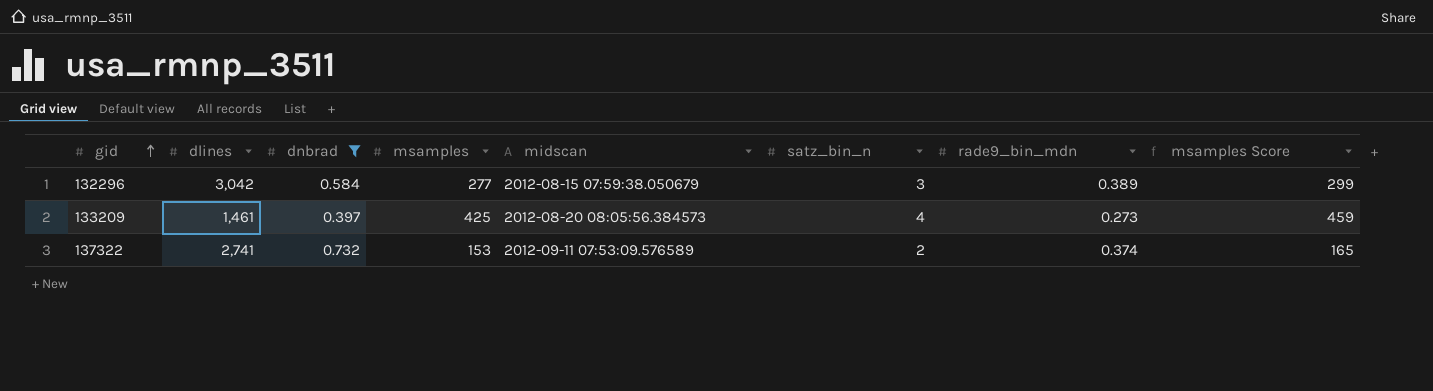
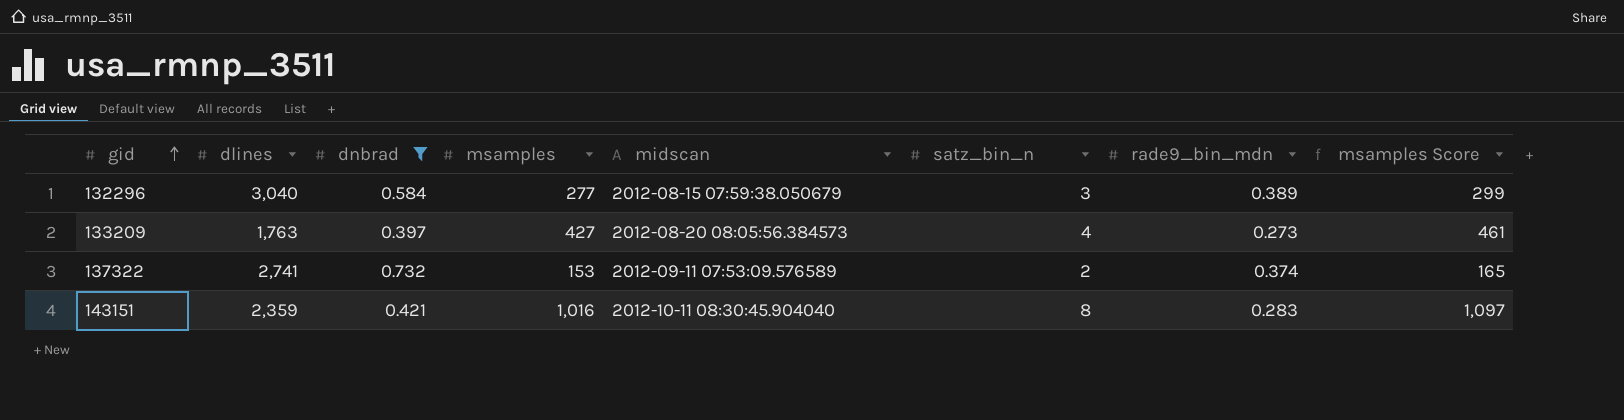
132296 | dlines: 3,042 -> 3,040
133209 | dlines: 1,461 -> 1,763
133209 | msamples: 425 -> 427
133209 | msamples Score: 459 -> 461
row 143151: none -> 2,359 | 0.421 | 1,016 | 2012-10-11 08:30:45.904040 | 8 | 0.283 | 1,097

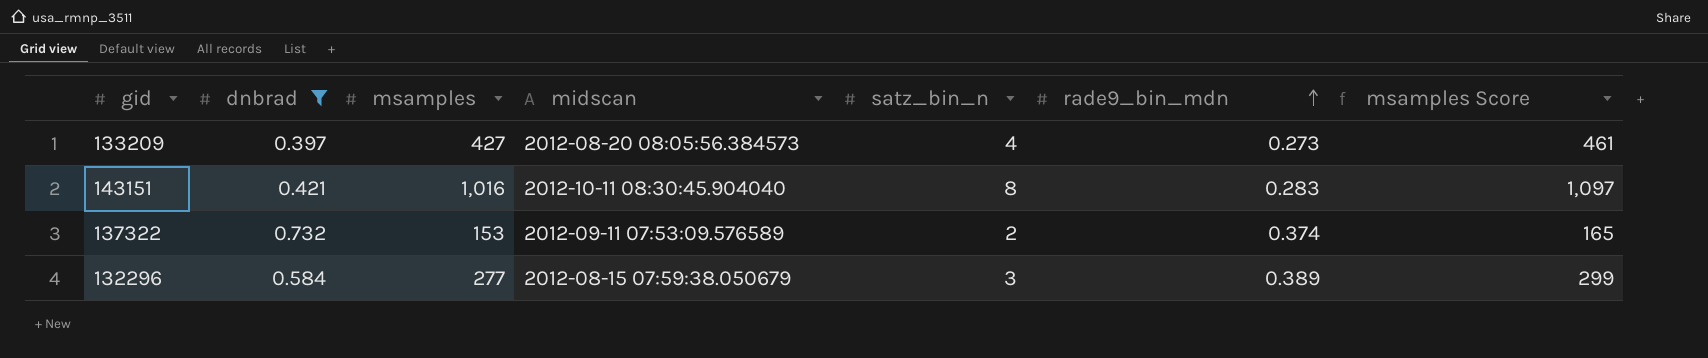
row order: gid ascending -> rade9_bin_mdn ascending
column dlines | position: 2 -> none

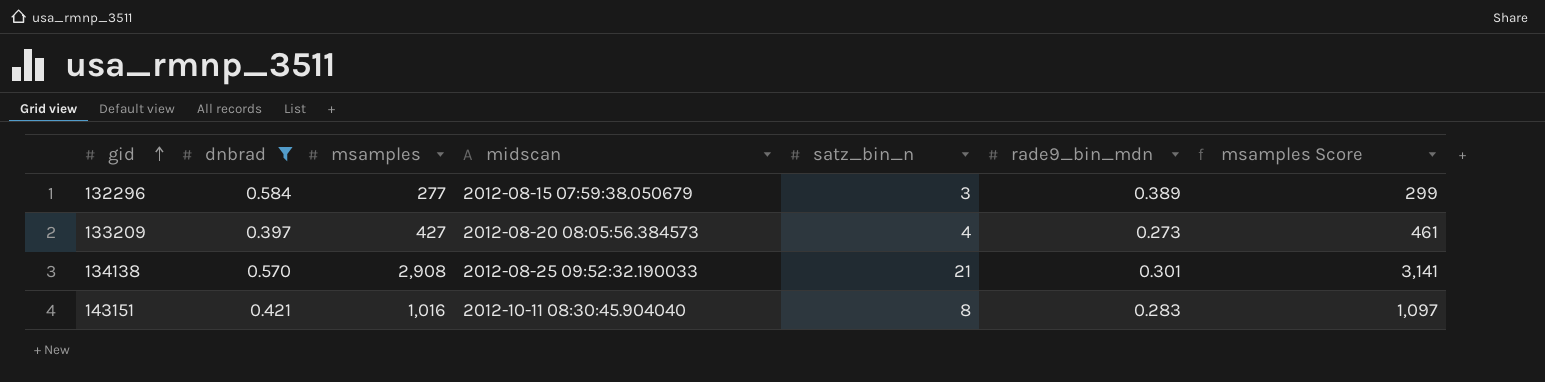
row order: rade9_bin_mdn ascending -> gid ascending
row 137322: 0.732 | 153 | 2012-09-11 07:53:09.576589 | 2 | 0.374 | 165 -> none
row 134138: none -> 0.570 | 2,908 | 2012-08-25 09:52:32.190033 | 21 | 0.301 | 3,141

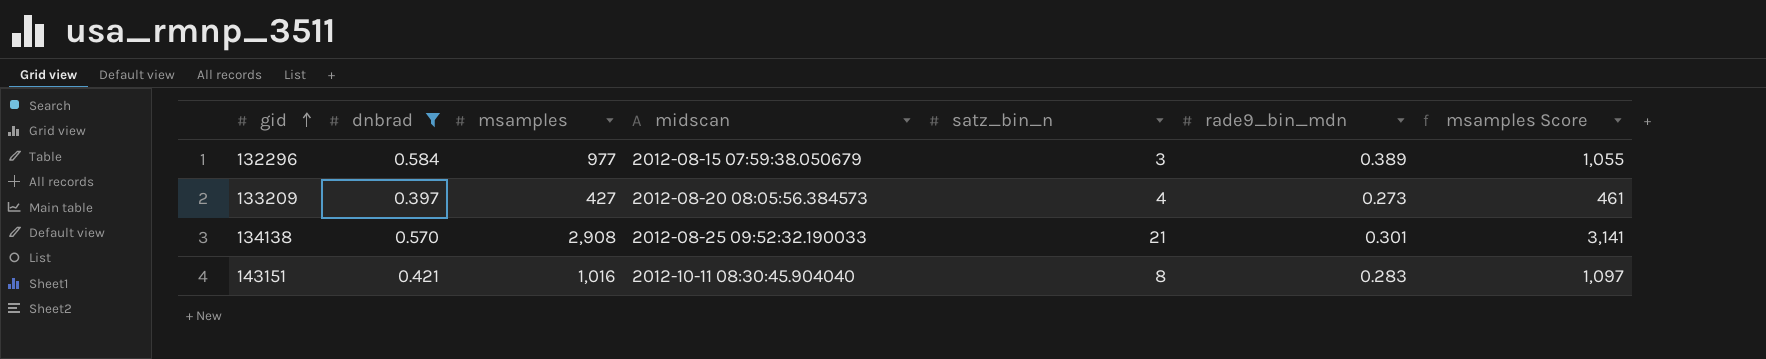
132296 | msamples: 277 -> 977
132296 | msamples Score: 299 -> 1,055

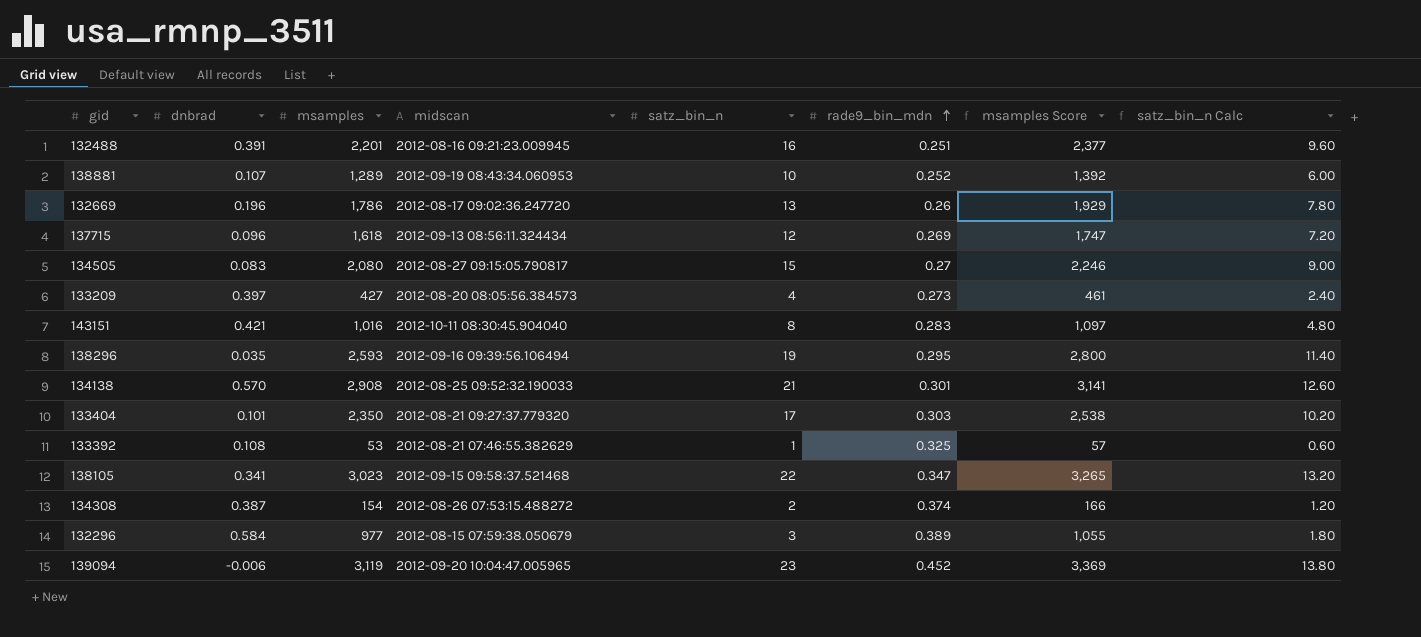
filter: dnbrad >= 0.397 -> none
row order: gid ascending -> rade9_bin_mdn ascending
column satz_bin_n Calc | formula: none -> [satz_bin_n] * 0.6

